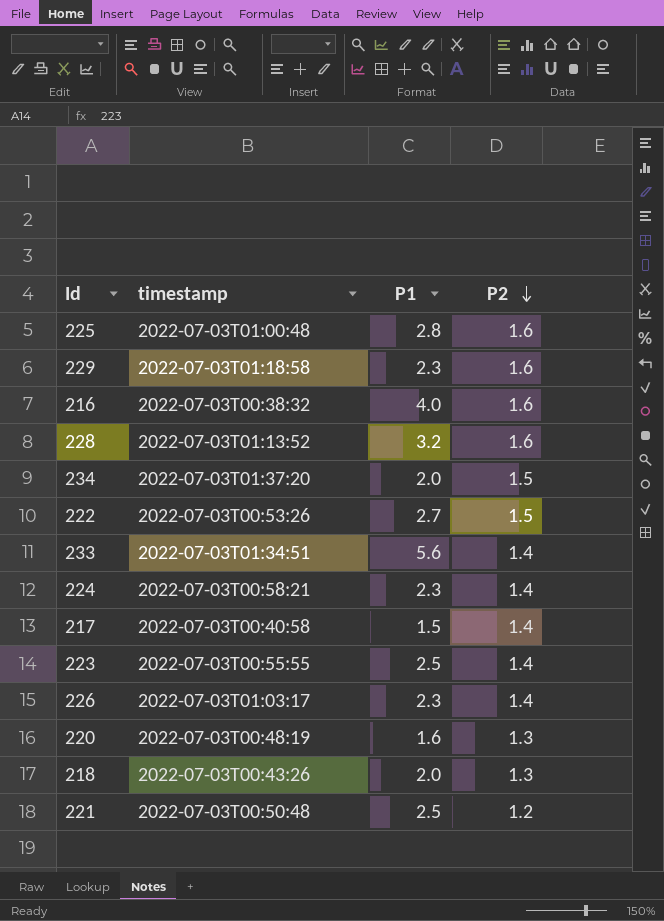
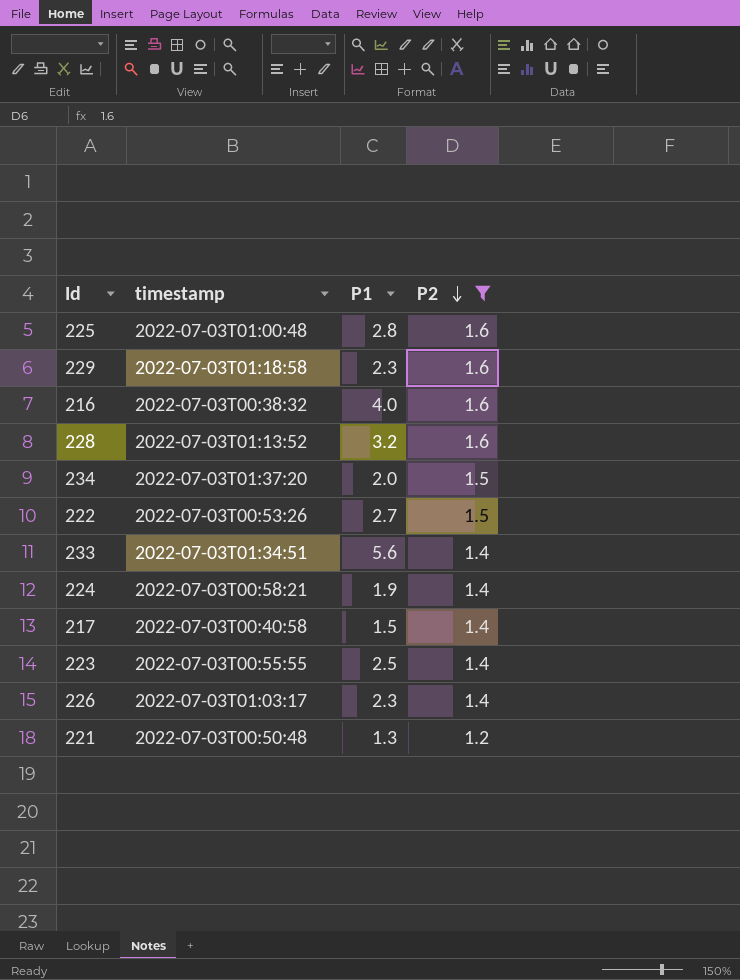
filter: none -> P2 != 1.3
224 | P1: 2.3 -> 1.9
221 | P1: 2.5 -> 1.3

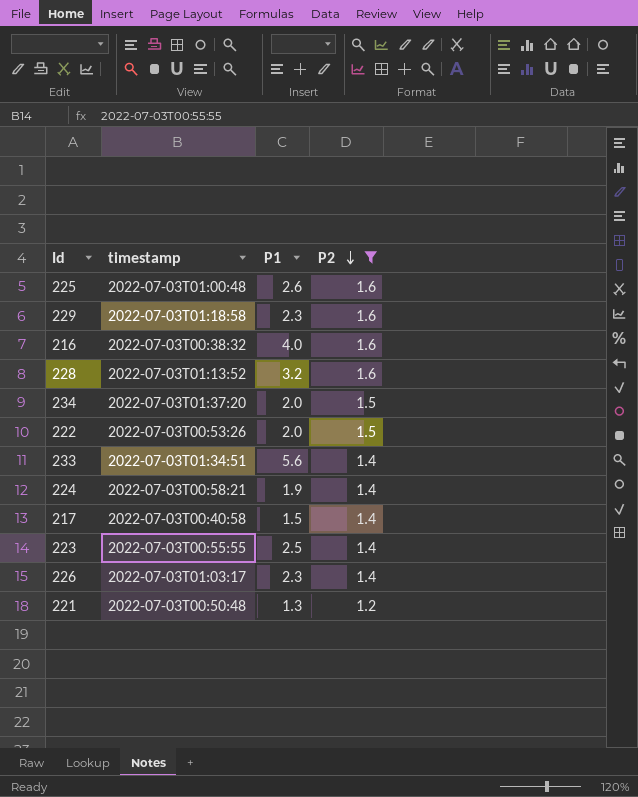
225 | P1: 2.8 -> 2.6
222 | P1: 2.7 -> 2.0

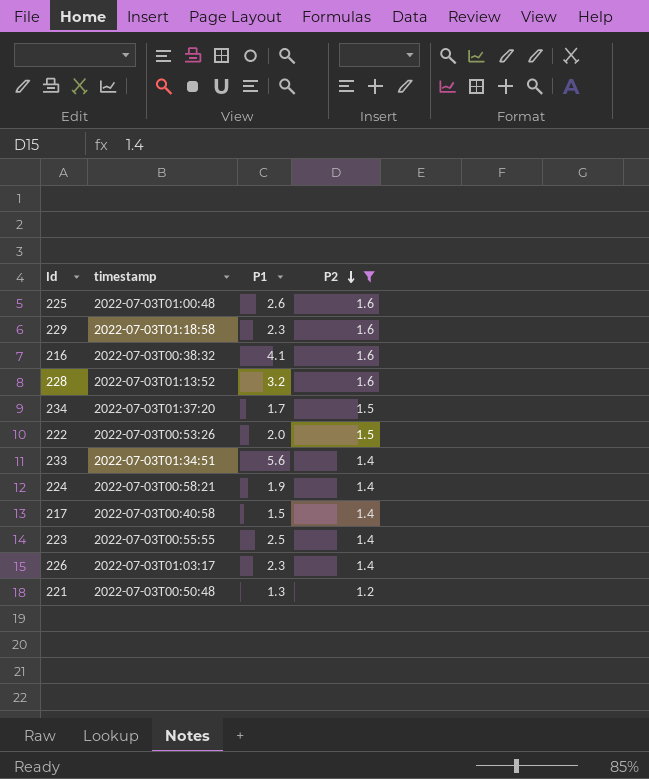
216 | P1: 4.0 -> 4.1
234 | P1: 2.0 -> 1.7

